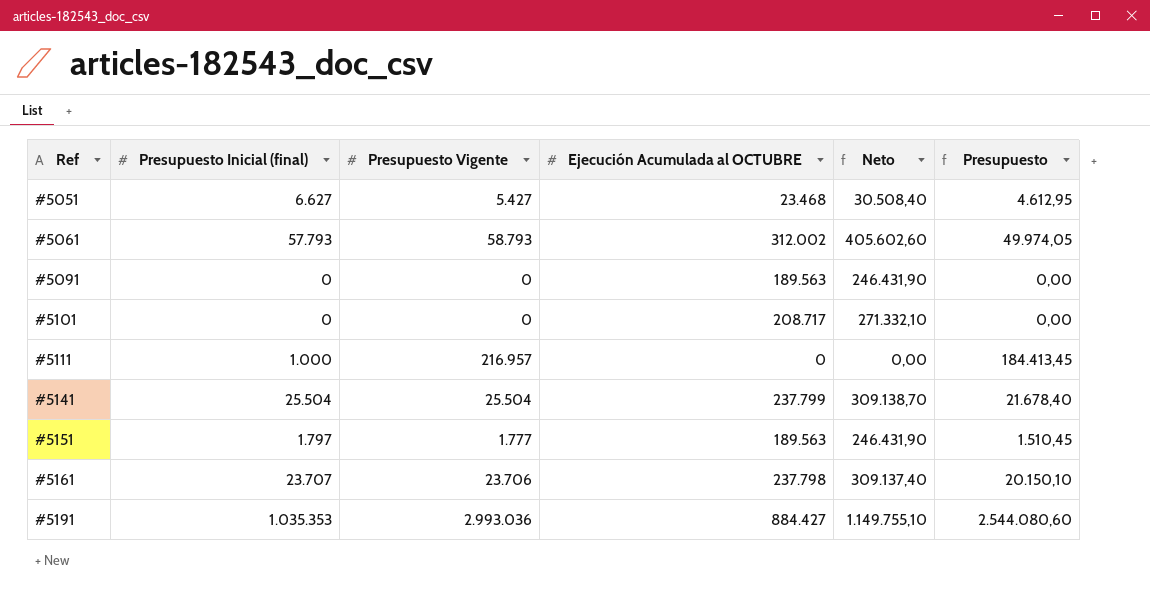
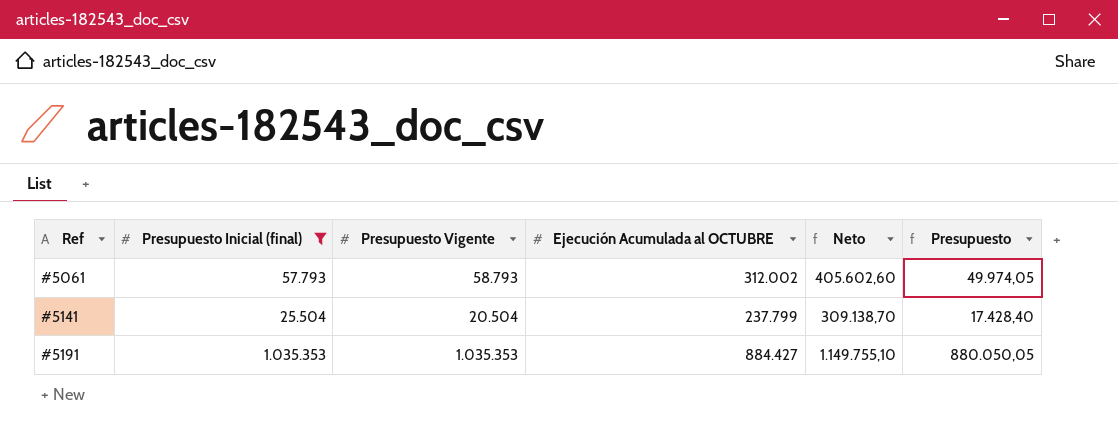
filter: none -> Presupuesto Inicial (final) >= 25.504
#5141 | Presupuesto Vigente: 25.504 -> 20.504
#5141 | Presupuesto: 21.678,40 -> 17.428,40
#5191 | Presupuesto Vigente: 2.993.036 -> 1.035.353
#5191 | Presupuesto: 2.544.080,60 -> 880.050,05

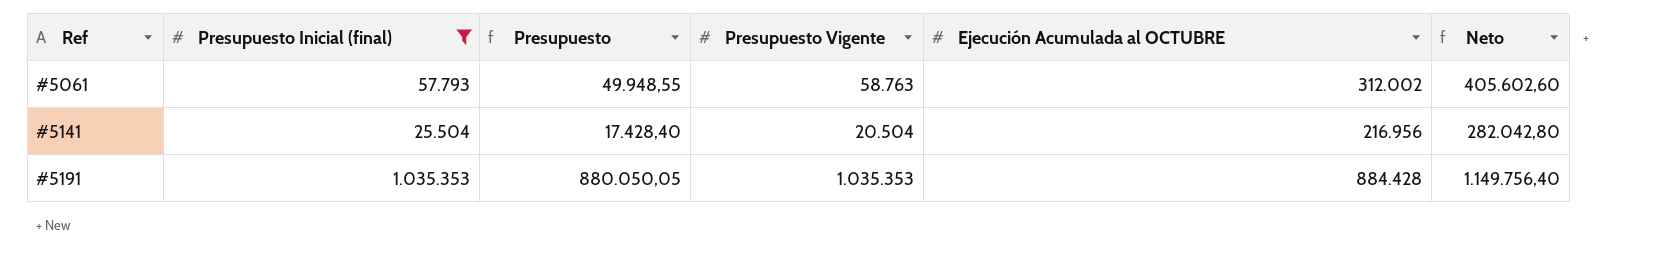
column Presupuesto | position: 6 -> 3
#5061 | Presupuesto: 49.974,05 -> 49.948,55
#5061 | Presupuesto Vigente: 58.793 -> 58.763
#5141 | Ejecución Acumulada al OCTUBRE: 237.799 -> 216.956
#5141 | Neto: 309.138,70 -> 282.042,80
#5191 | Ejecución Acumulada al OCTUBRE: 884.427 -> 884.428
#5191 | Neto: 1.149.755,10 -> 1.149.756,40

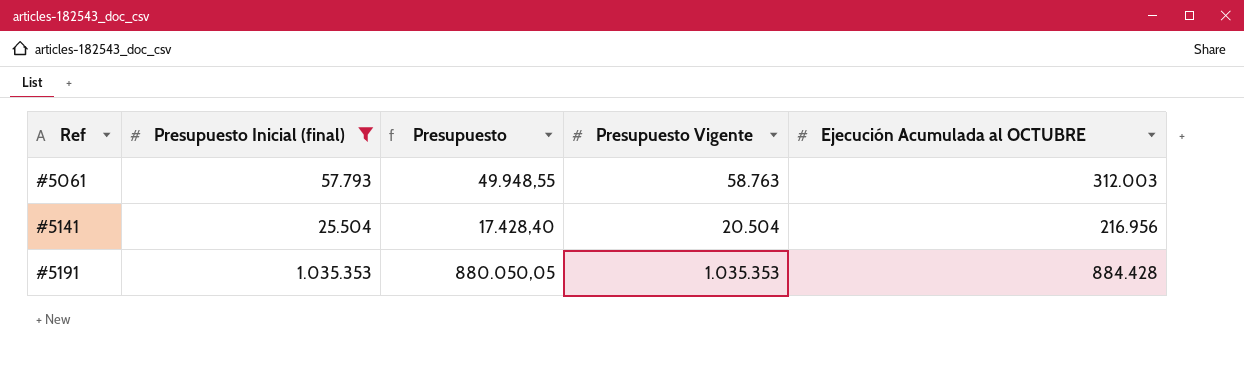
column Neto | formula: [Ejecución Acumulada al OCTUBRE] * 1,3 -> none
#5061 | Ejecución Acumulada al OCTUBRE: 312.002 -> 312.003

